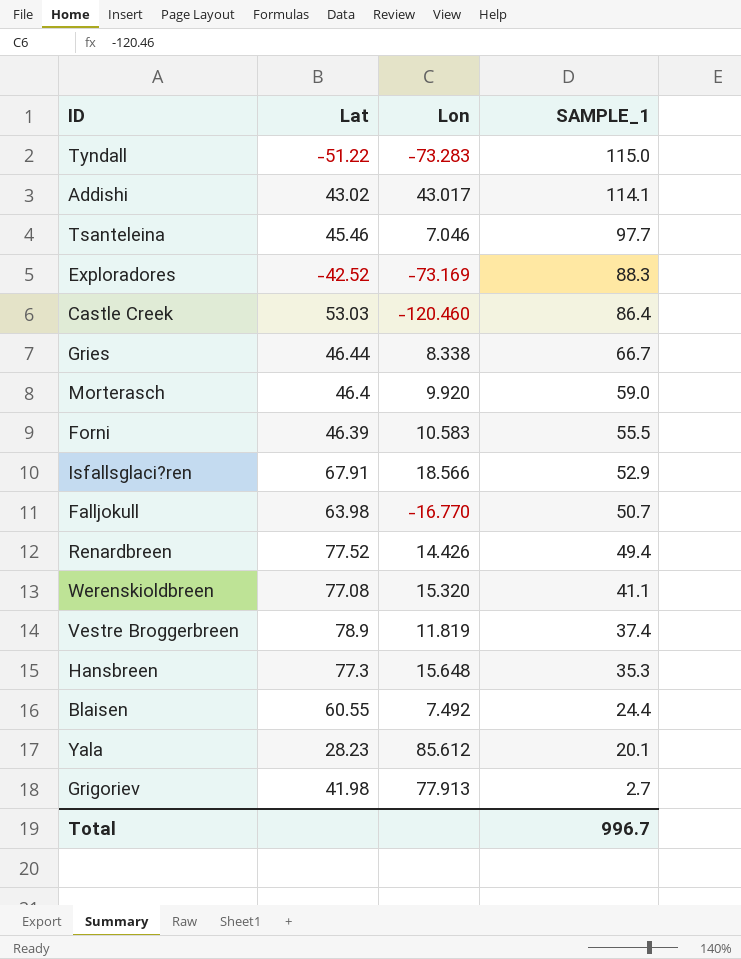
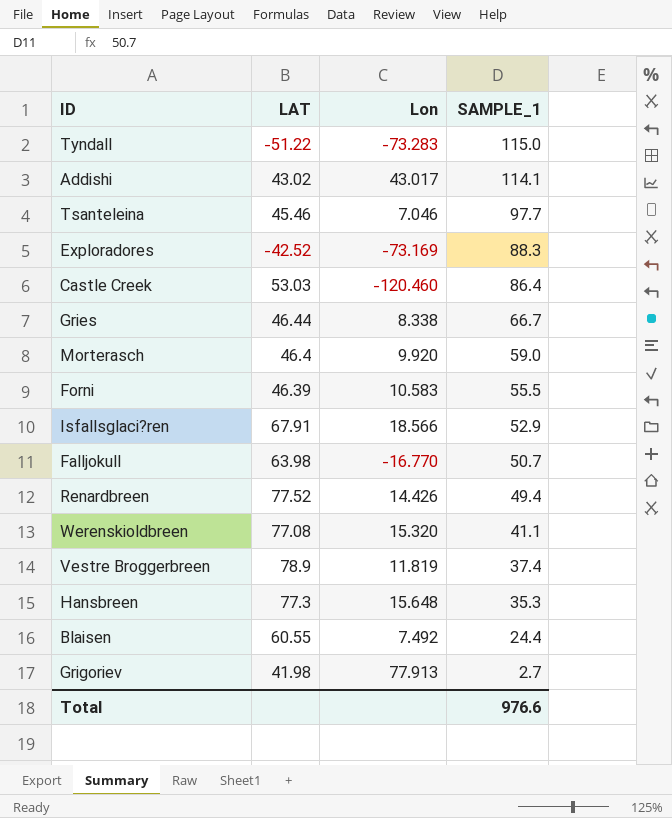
column name: Lat -> LAT
row Yala: 28.23 | 85.612 | 20.1 -> none
Total | SAMPLE_1: 996.7 -> 976.6

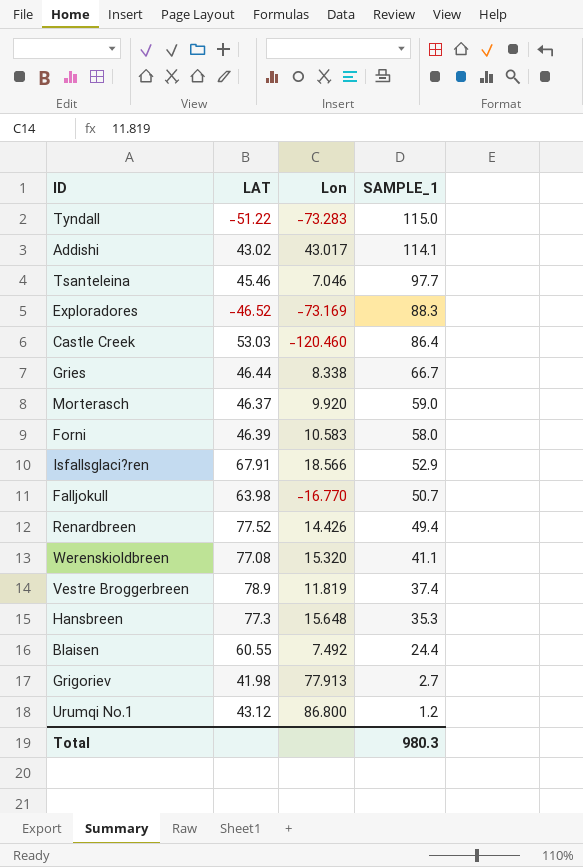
Exploradores | LAT: -42.52 -> -46.52
Morterasch | LAT: 46.4 -> 46.37
Forni | SAMPLE_1: 55.5 -> 58.0
row Urumqi No.1: none -> 43.12 | 86.800 | 1.2
Total | SAMPLE_1: 976.6 -> 980.3

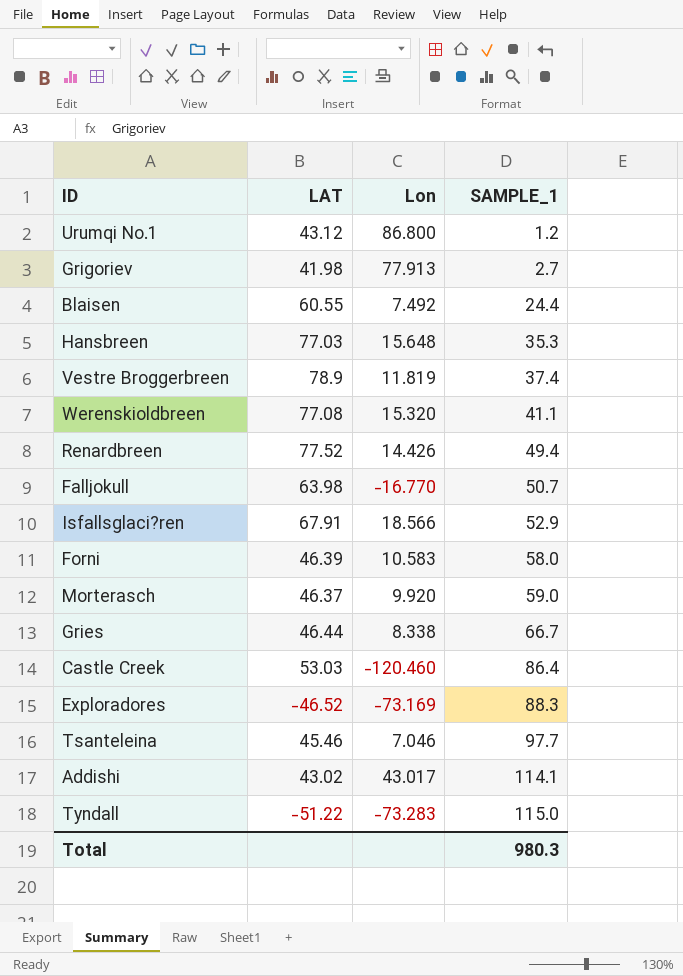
row order: SAMPLE_1 descending -> SAMPLE_1 ascending
Hansbreen | LAT: 77.3 -> 77.03

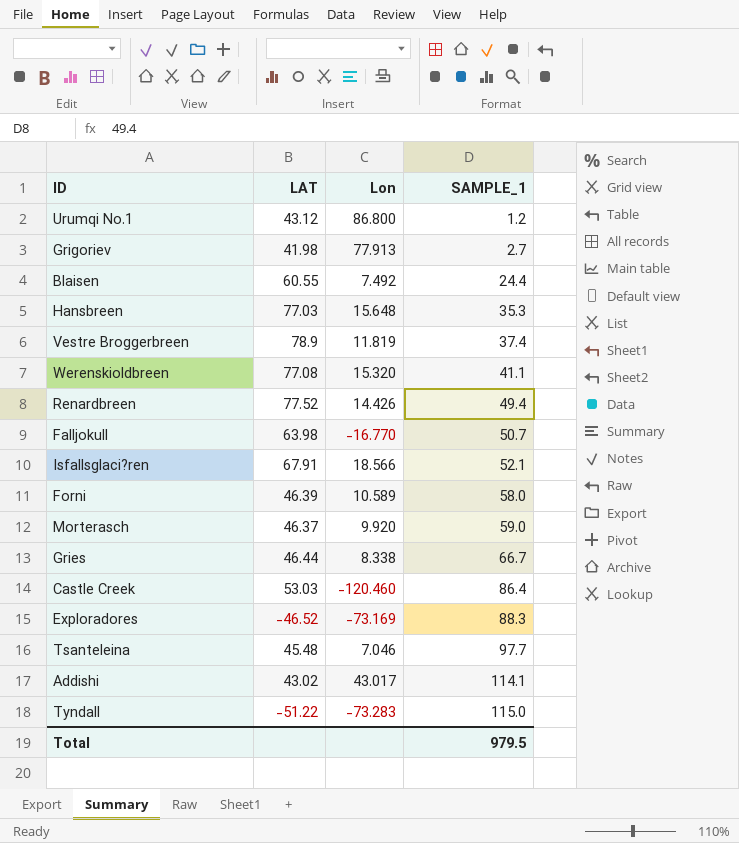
Isfallsglaci?ren | SAMPLE_1: 52.9 -> 52.1
Forni | Lon: 10.583 -> 10.589
Tsanteleina | LAT: 45.46 -> 45.48
Total | SAMPLE_1: 980.3 -> 979.5

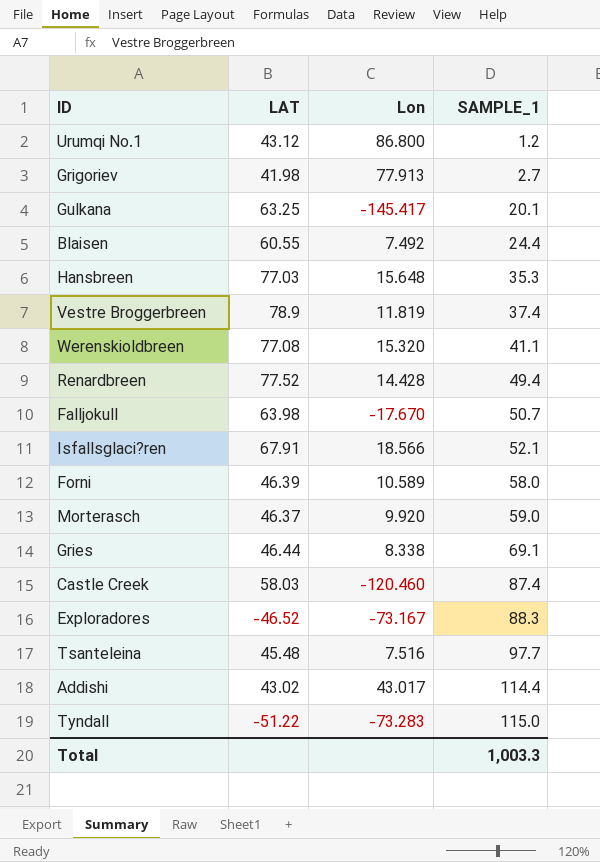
row Gulkana: none -> 63.25 | -145.417 | 20.1
Renardbreen | Lon: 14.426 -> 14.428
Falljokull | Lon: -16.770 -> -17.670
Gries | SAMPLE_1: 66.7 -> 69.1
Castle Creek | LAT: 53.03 -> 58.03
Castle Creek | SAMPLE_1: 86.4 -> 87.4
Exploradores | Lon: -73.169 -> -73.167
Tsanteleina | Lon: 7.046 -> 7.516
Addishi | SAMPLE_1: 114.1 -> 114.4
Total | SAMPLE_1: 979.5 -> 1,003.3

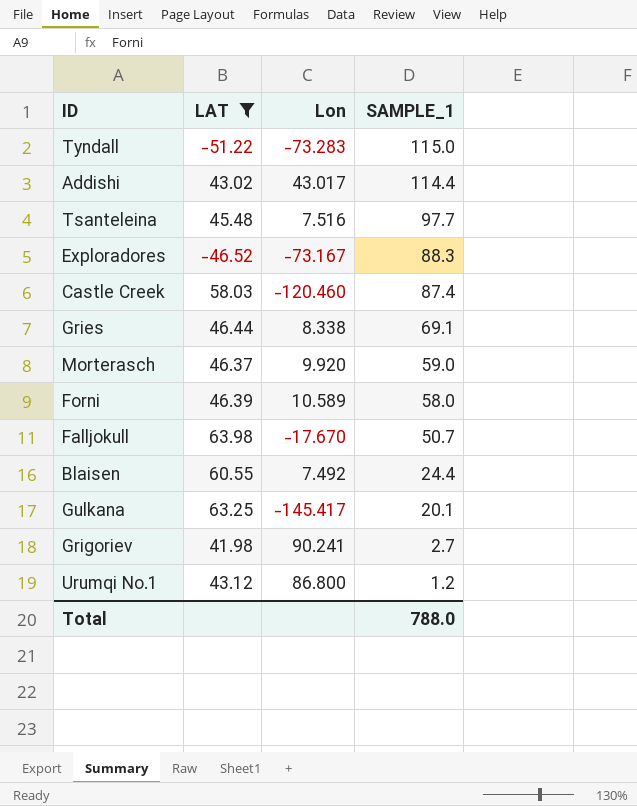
filter: none -> LAT <= 63.98
row order: SAMPLE_1 ascending -> SAMPLE_1 descending
Grigoriev | Lon: 77.913 -> 90.241
Total | SAMPLE_1: 1,003.3 -> 788.0

